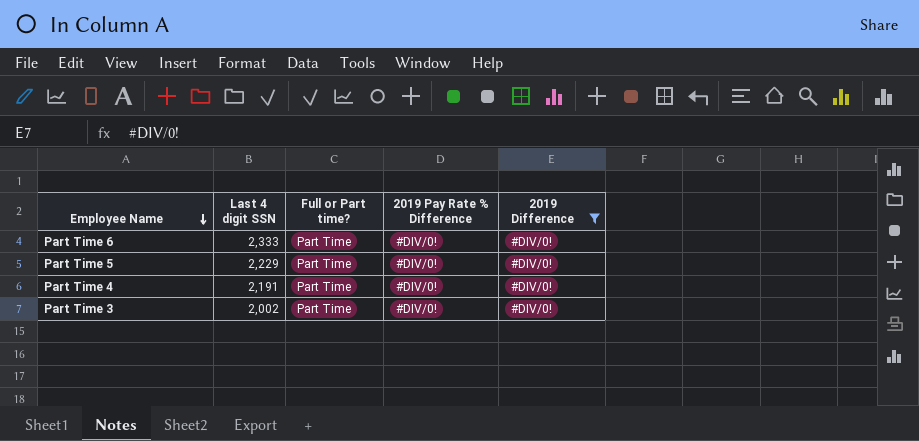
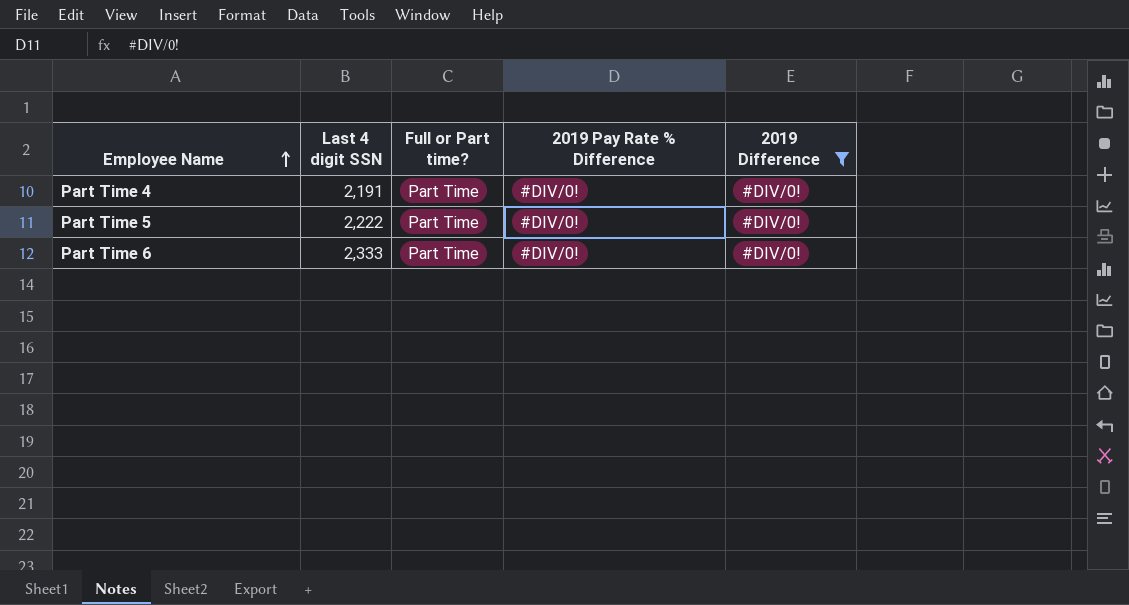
row order: Employee Name descending -> Employee Name ascending
row Part Time 3: 2,002 | Part Time | #DIV/0! | #DIV/0! -> none
Part Time 5 | Last 4 digit SSN: 2,229 -> 2,222

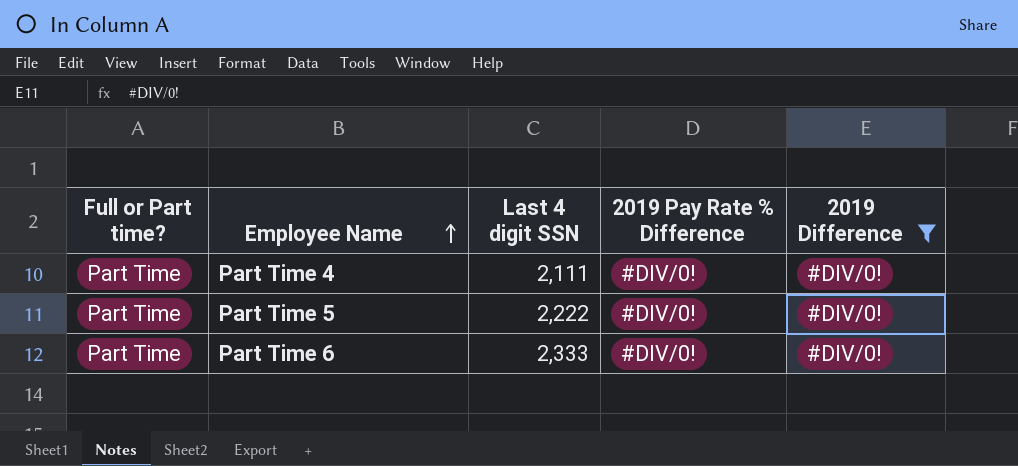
column Full or Part time? | position: 3 -> 1
Part Time 4 | Last 4 digit SSN: 2,191 -> 2,111

